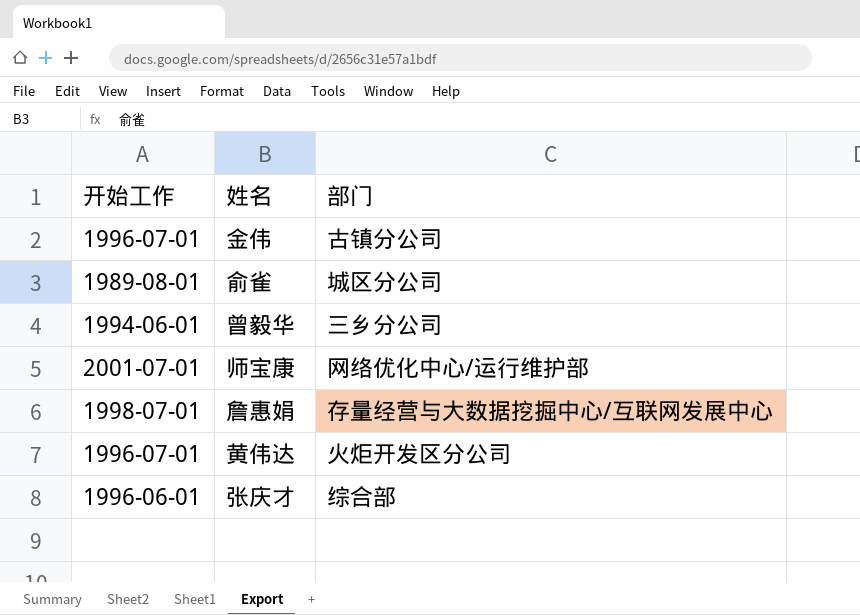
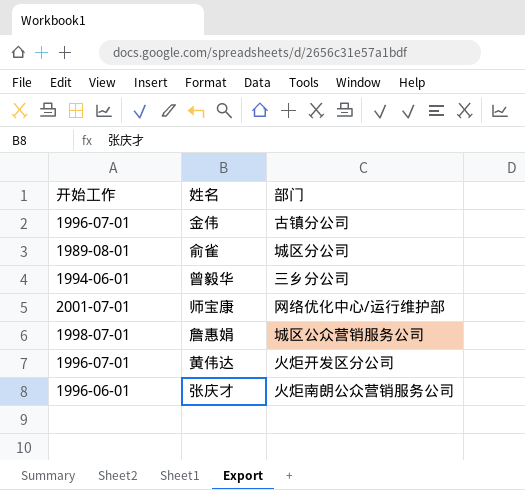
詹惠娟 | 部门: 存量经营与大数据挖掘中心/互联网发展中心 -> 城区公众营销服务公司
张庆才 | 部门: 综合部 -> 火炬南朗公众营销服务公司

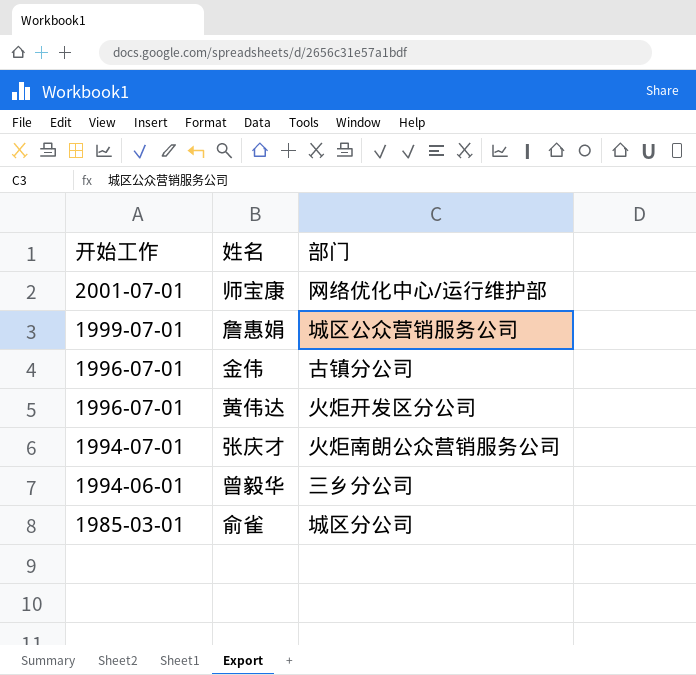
row order: none -> 开始工作 descending
詹惠娟 | 开始工作: 1998-07-01 -> 1999-07-01
张庆才 | 开始工作: 1996-06-01 -> 1994-07-01
俞雀 | 开始工作: 1989-08-01 -> 1985-03-01

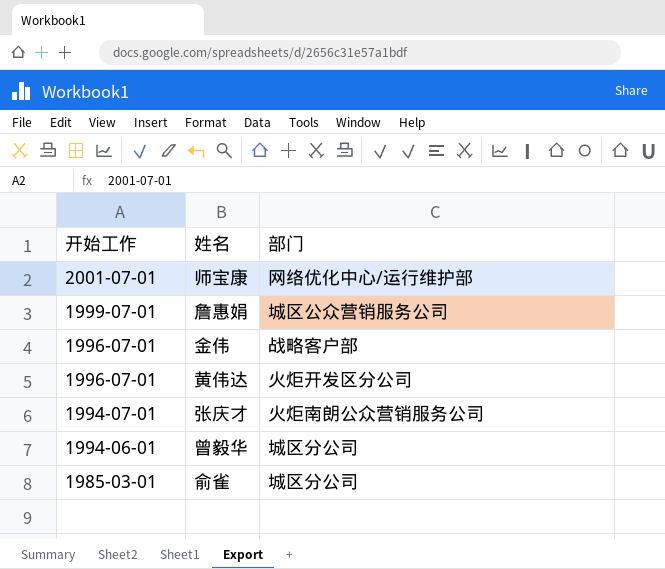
金伟 | 部门: 古镇分公司 -> 战略客户部
曾毅华 | 部门: 三乡分公司 -> 城区分公司

